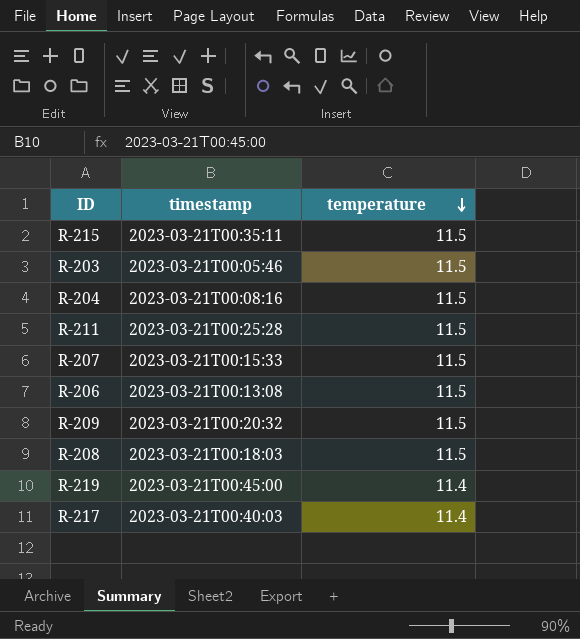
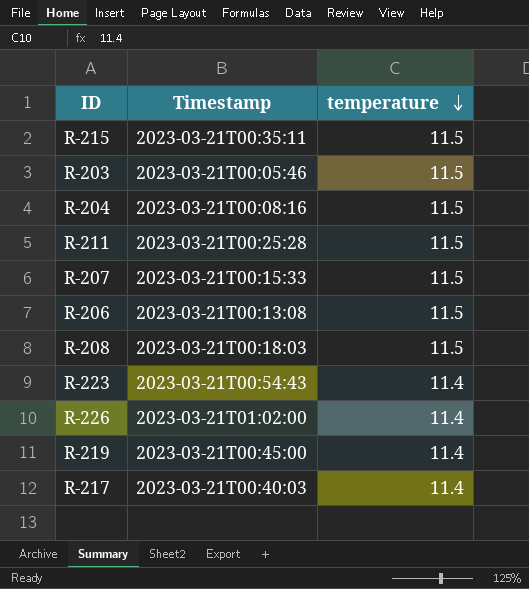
column name: timestamp -> Timestamp
row R-209: 2023-03-21T00:20:32 | 11.5 -> none
row R-223: none -> 2023-03-21T00:54:43 | 11.4
row R-226: none -> 2023-03-21T01:02:00 | 11.4

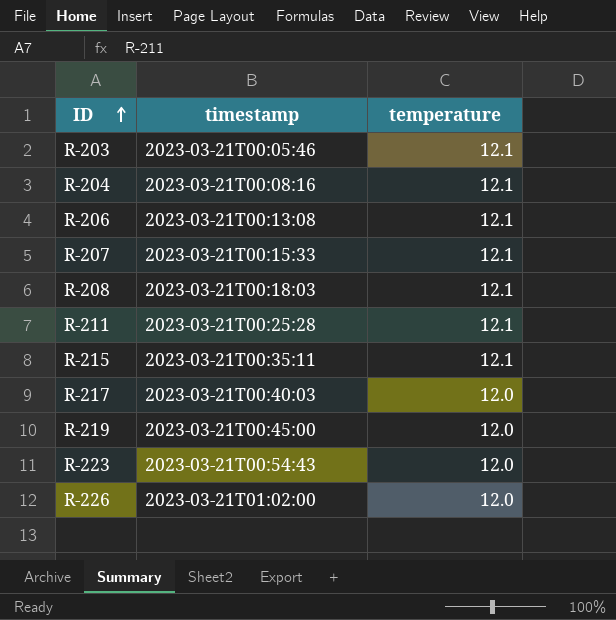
row order: temperature descending -> ID ascending
column name: Timestamp -> timestamp
R-203 | temperature: 11.5 -> 12.1
R-204 | temperature: 11.5 -> 12.1
R-206 | temperature: 11.5 -> 12.1
R-207 | temperature: 11.5 -> 12.1
R-208 | temperature: 11.5 -> 12.1
R-211 | temperature: 11.5 -> 12.1
R-215 | temperature: 11.5 -> 12.1
R-217 | temperature: 11.4 -> 12.0
R-219 | temperature: 11.4 -> 12.0
R-223 | temperature: 11.4 -> 12.0
R-226 | temperature: 11.4 -> 12.0

